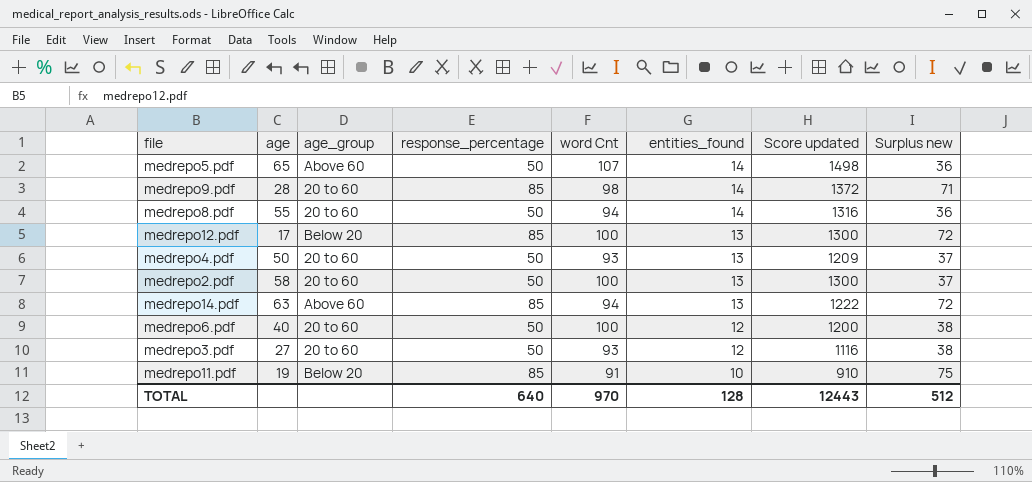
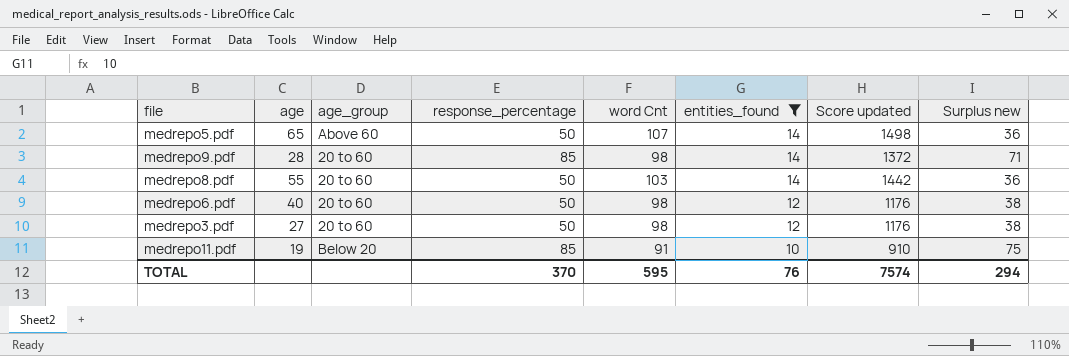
filter: none -> entities_found != 13
medrepo8.pdf | word Cnt: 94 -> 103
medrepo8.pdf | Score updated: 1316 -> 1442
medrepo6.pdf | word Cnt: 100 -> 98
medrepo6.pdf | Score updated: 1200 -> 1176
medrepo3.pdf | word Cnt: 93 -> 98
medrepo3.pdf | Score updated: 1116 -> 1176
TOTAL | response_percentage: 640 -> 370
TOTAL | word Cnt: 970 -> 595
TOTAL | entities_found: 128 -> 76
TOTAL | Score updated: 12443 -> 7574
TOTAL | Surplus new: 512 -> 294

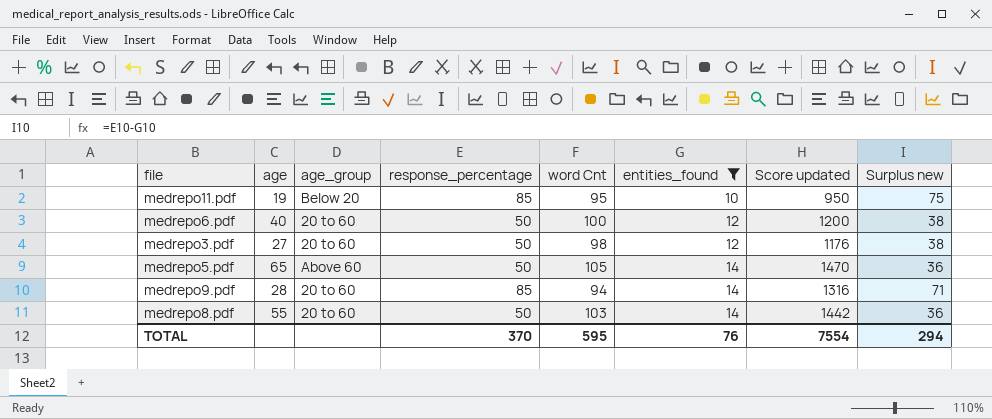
row order: entities_found descending -> entities_found ascending
medrepo11.pdf | word Cnt: 91 -> 95
medrepo11.pdf | Score updated: 910 -> 950
medrepo6.pdf | word Cnt: 98 -> 100
medrepo6.pdf | Score updated: 1176 -> 1200
medrepo5.pdf | word Cnt: 107 -> 105
medrepo5.pdf | Score updated: 1498 -> 1470
medrepo9.pdf | word Cnt: 98 -> 94
medrepo9.pdf | Score updated: 1372 -> 1316
TOTAL | Score updated: 7574 -> 7554

